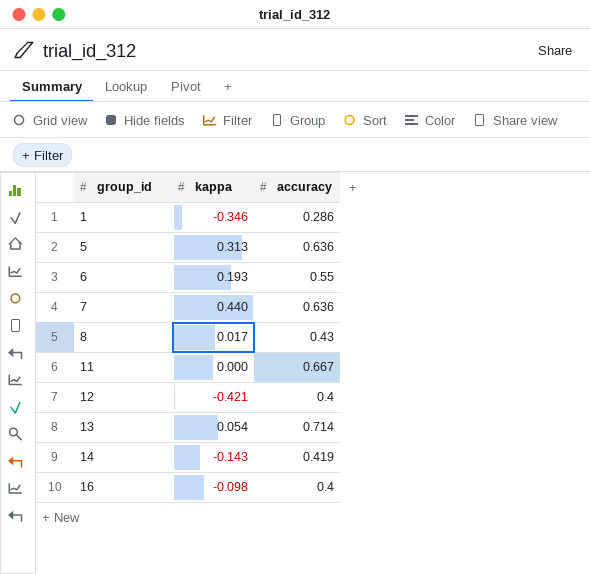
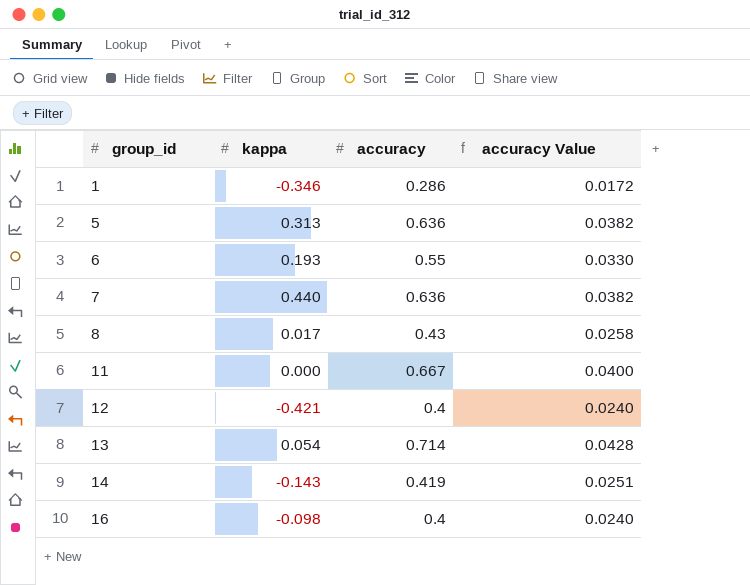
column accuracy Value | formula: none -> [accuracy] * 0.06

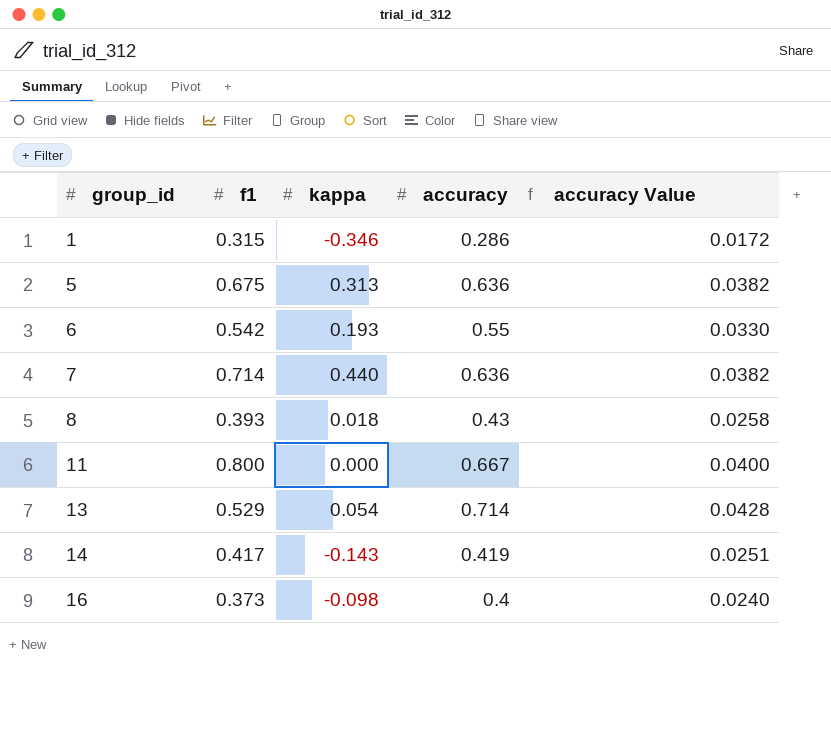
column f1 | position: none -> 2
row 12: -0.421 | 0.4 | 0.0240 -> none
8 | kappa: 0.017 -> 0.018

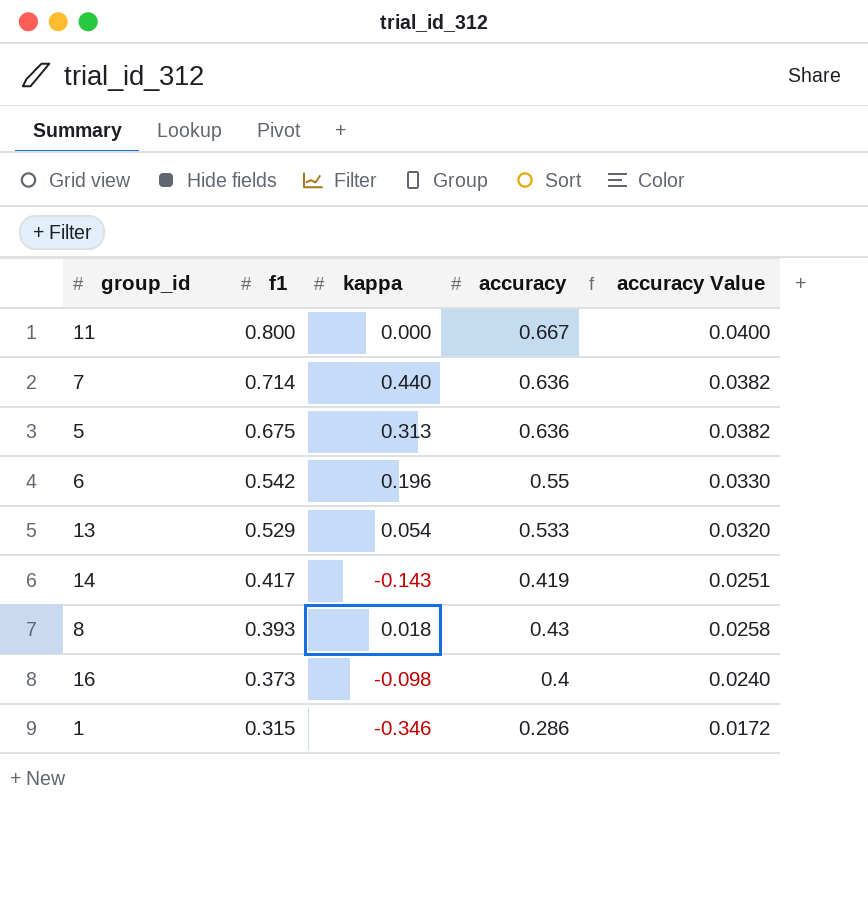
row order: group_id ascending -> f1 descending
6 | kappa: 0.193 -> 0.196
13 | accuracy: 0.714 -> 0.533
13 | accuracy Value: 0.0428 -> 0.0320

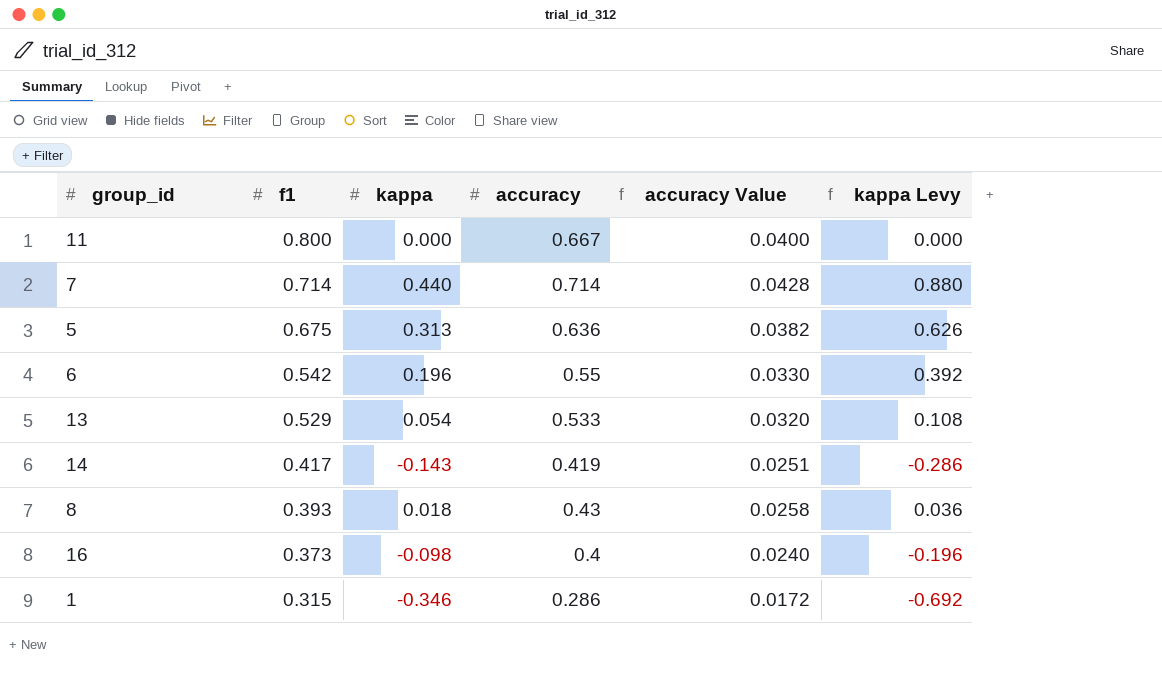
column kappa Levy | formula: none -> [kappa] * 2
7 | accuracy: 0.636 -> 0.714
7 | accuracy Value: 0.0382 -> 0.0428

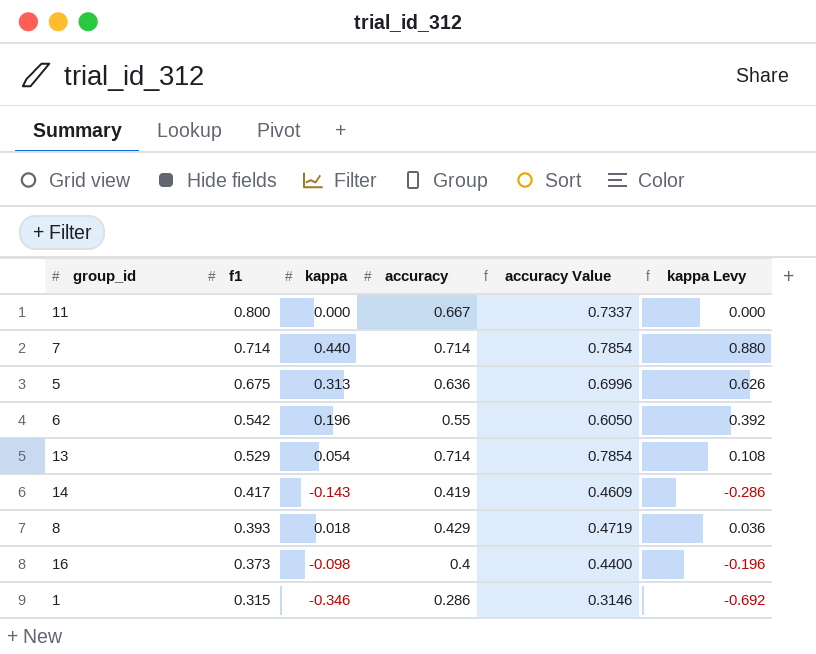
column accuracy Value | formula: [accuracy] * 0.06 -> [accuracy] * 1.1
13 | accuracy: 0.533 -> 0.714
8 | accuracy: 0.43 -> 0.429

